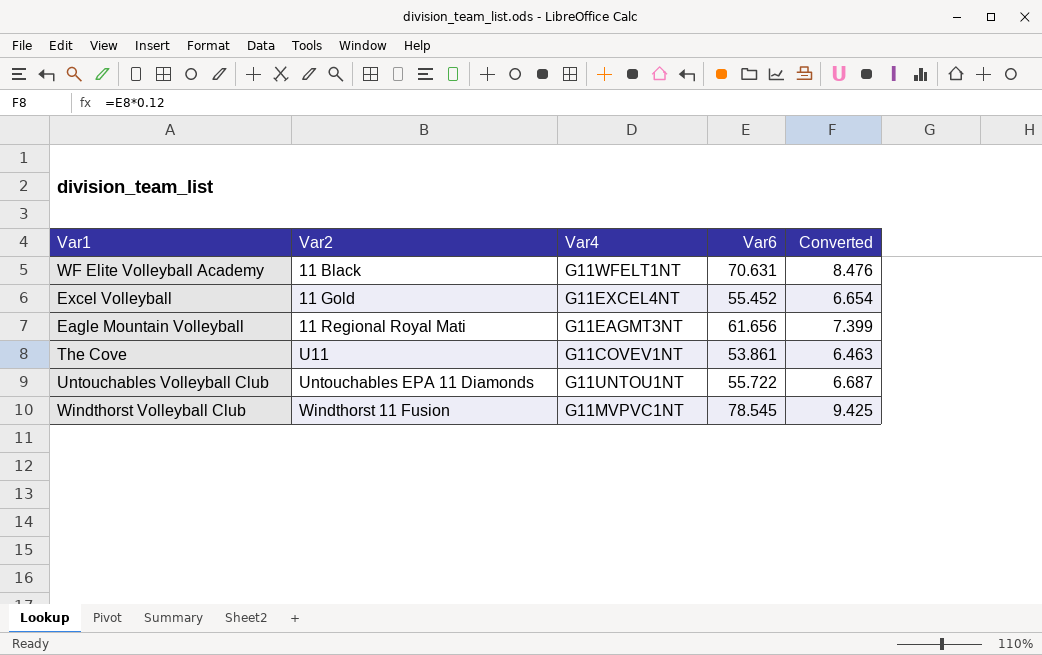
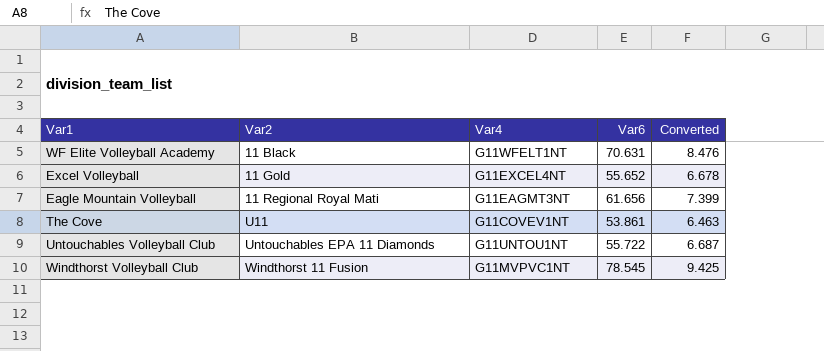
Excel Volleyball | Var6: 55.452 -> 55.652
Excel Volleyball | Converted: 6.654 -> 6.678

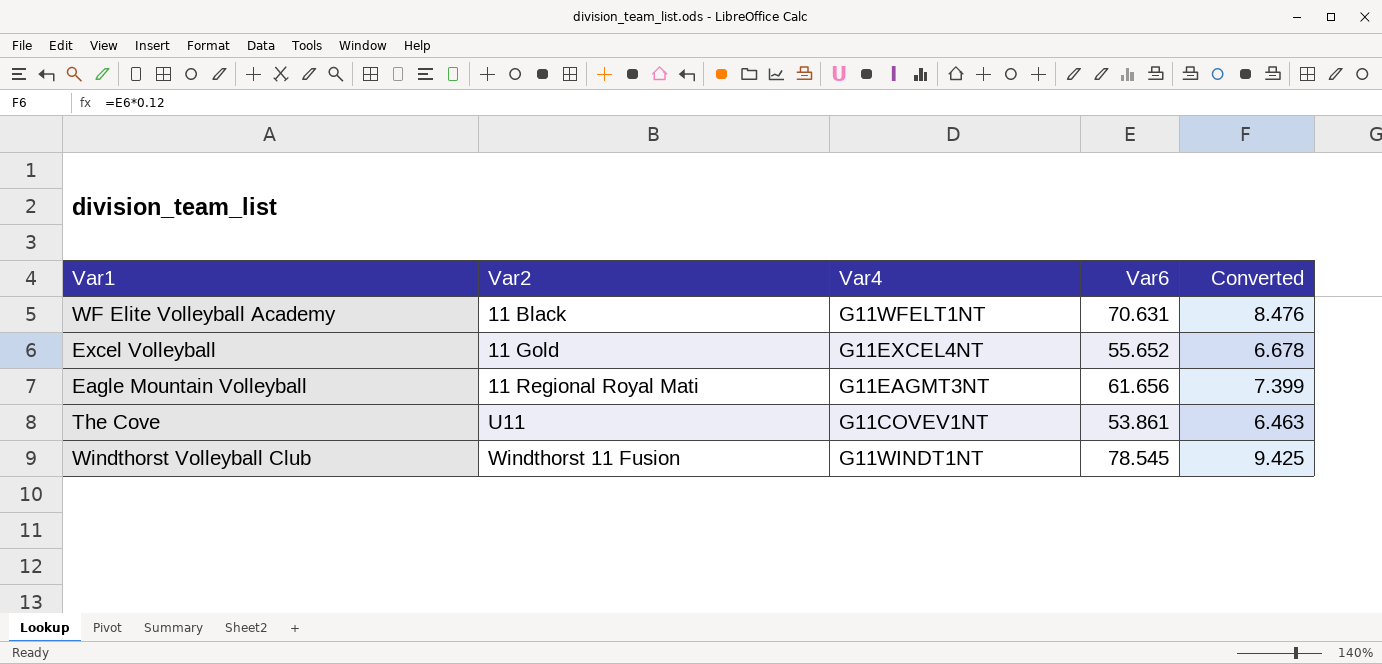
row Untouchables Volleyball Club: Untouchables EPA 11 Diamonds | G11UNTOU1NT | 55.722 | 6.687 -> none
Windthorst Volleyball Club | Var4: G11MVPVC1NT -> G11WINDT1NT

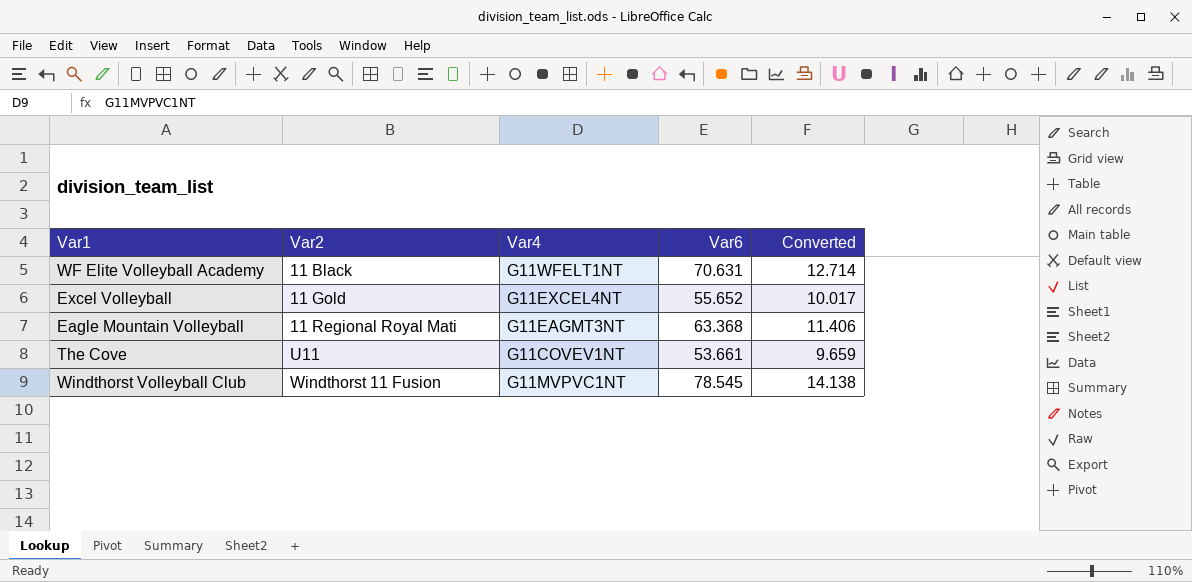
column Converted | formula: [Var6] * 0.12 -> [Var6] * 0.18
Eagle Mountain Volleyball | Var6: 61.656 -> 63.368
The Cove | Var6: 53.861 -> 53.661
Windthorst Volleyball Club | Var4: G11WINDT1NT -> G11MVPVC1NT

